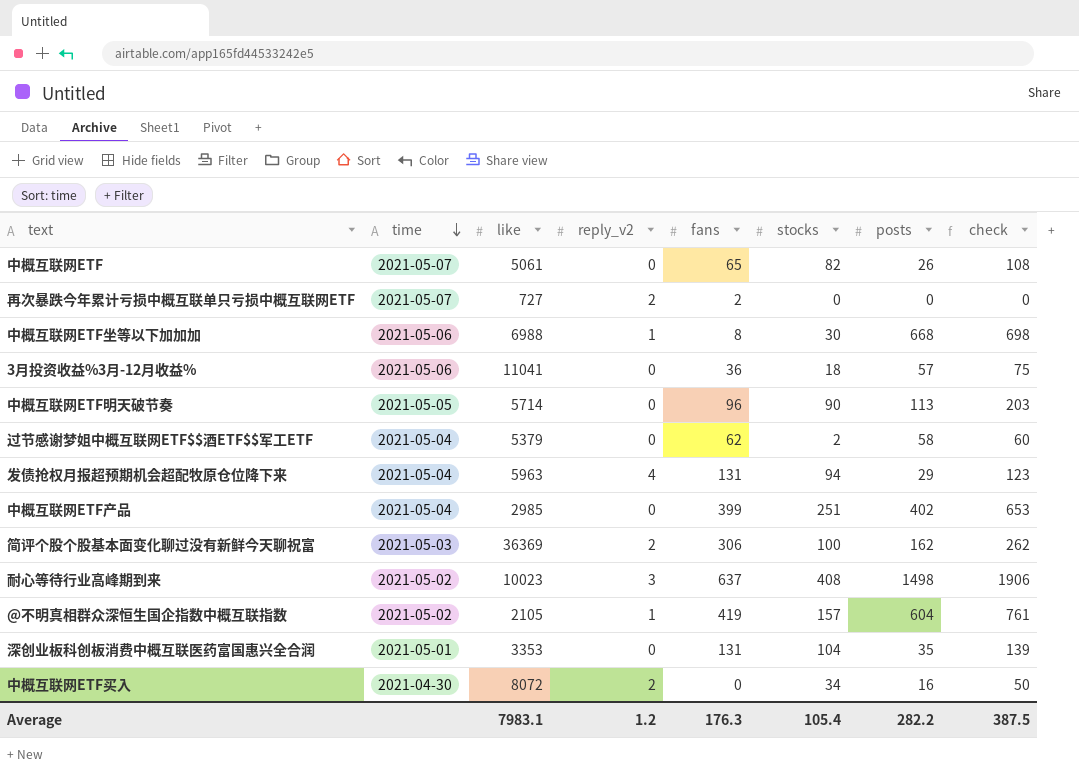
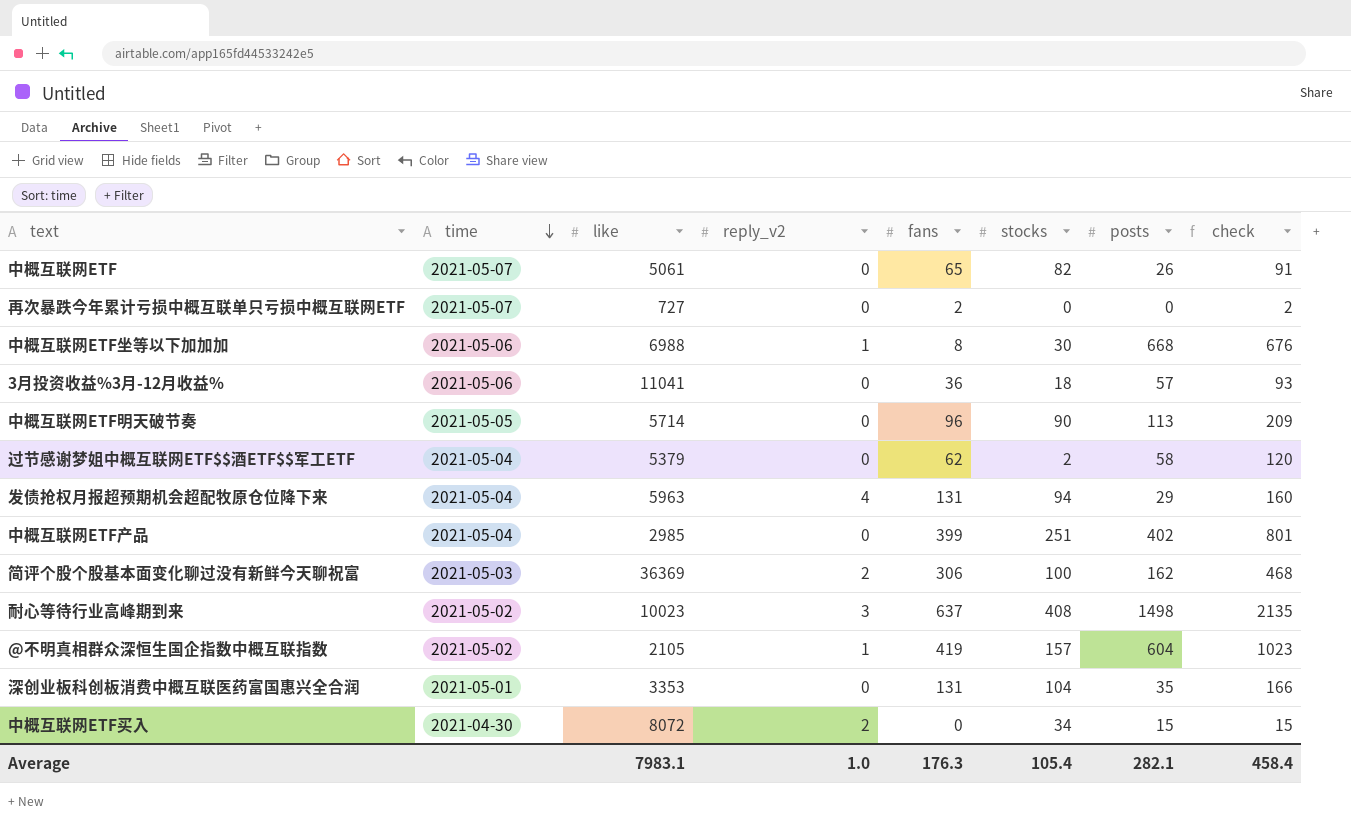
column check | formula: [stocks] + [posts] -> [fans] + [posts]
再次暴跌今年累计亏损中概互联单只亏损中概互联网ETF | reply_v2: 2 -> 0
中概互联网ETF买入 | posts: 16 -> 15
Average | reply_v2: 1.2 -> 1.0
Average | posts: 282.2 -> 282.1
Average | check: 387.5 -> 458.4

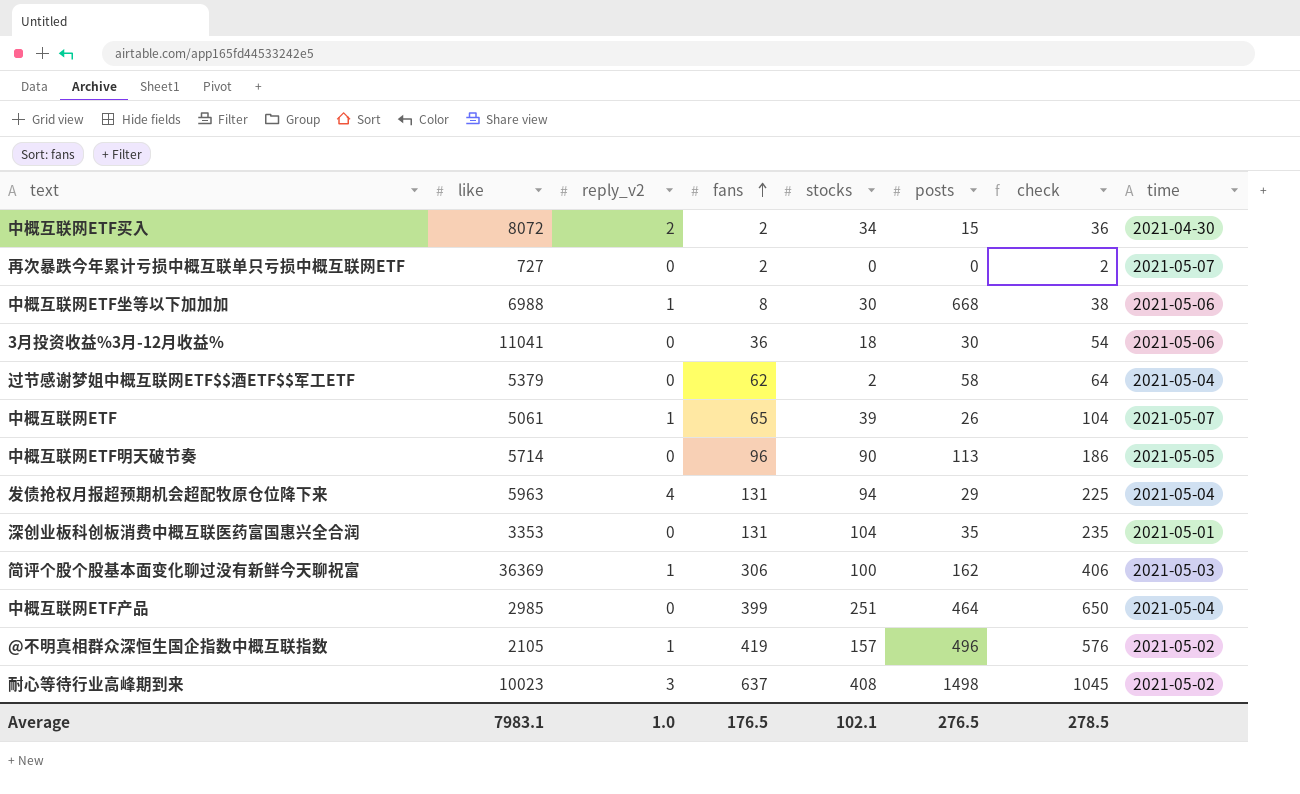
row order: time descending -> fans ascending
column check | formula: [fans] + [posts] -> [fans] + [stocks]
column time | position: 2 -> 8
中概互联网ETF买入 | fans: 0 -> 2
3月投资收益%3月-12月收益% | posts: 57 -> 30
中概互联网ETF | reply_v2: 0 -> 1
中概互联网ETF | stocks: 82 -> 39
简评个股个股基本面变化聊过没有新鲜今天聊祝富 | reply_v2: 2 -> 1
中概互联网ETF产品 | posts: 402 -> 464
@不明真相群众深恒生国企指数中概互联指数 | posts: 604 -> 496
Average | fans: 176.3 -> 176.5
Average | stocks: 105.4 -> 102.1
Average | posts: 282.1 -> 276.5
Average | check: 458.4 -> 278.5

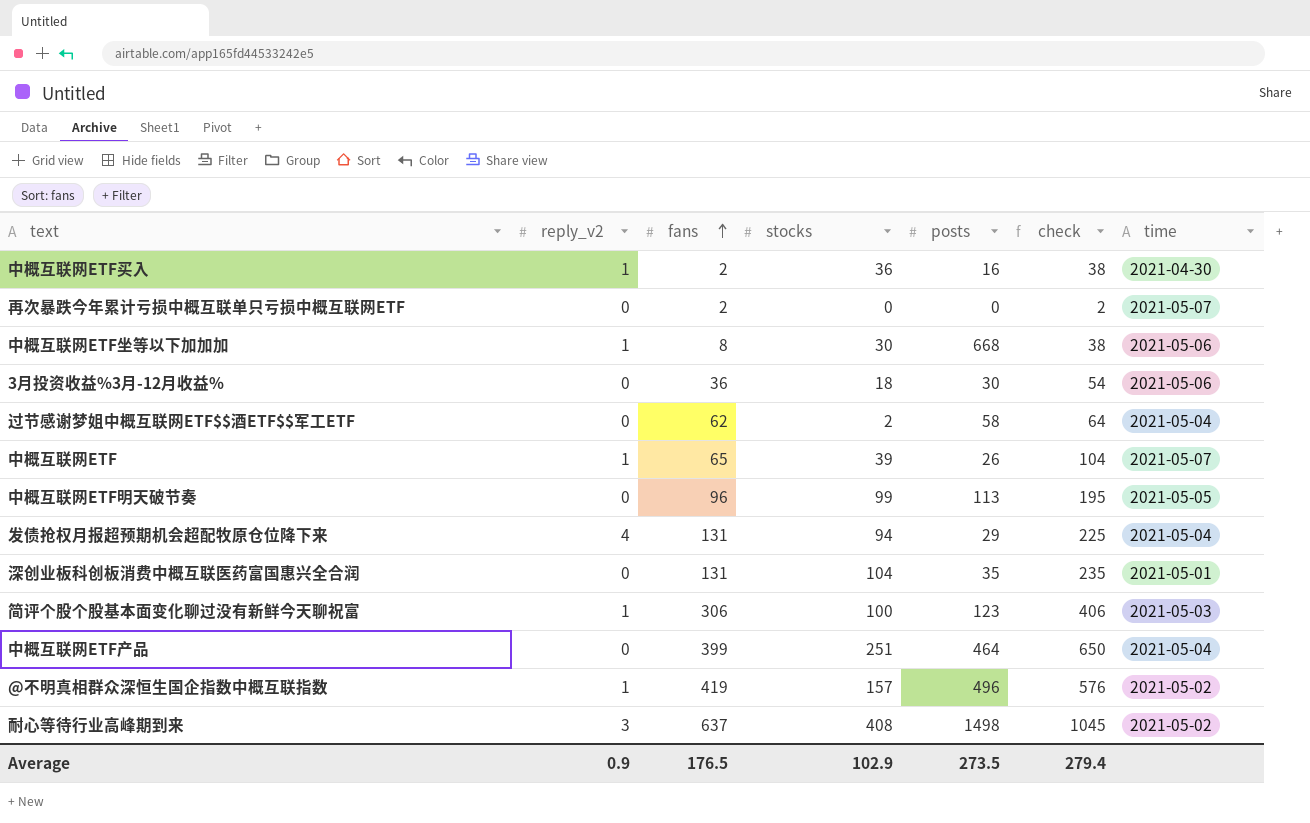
column like | position: 2 -> none
中概互联网ETF买入 | reply_v2: 2 -> 1
中概互联网ETF买入 | stocks: 34 -> 36
中概互联网ETF买入 | posts: 15 -> 16
中概互联网ETF买入 | check: 36 -> 38
中概互联网ETF明天破节奏 | stocks: 90 -> 99
中概互联网ETF明天破节奏 | check: 186 -> 195
简评个股个股基本面变化聊过没有新鲜今天聊祝富 | posts: 162 -> 123
Average | reply_v2: 1.0 -> 0.9
Average | stocks: 102.1 -> 102.9
Average | posts: 276.5 -> 273.5
Average | check: 278.5 -> 279.4

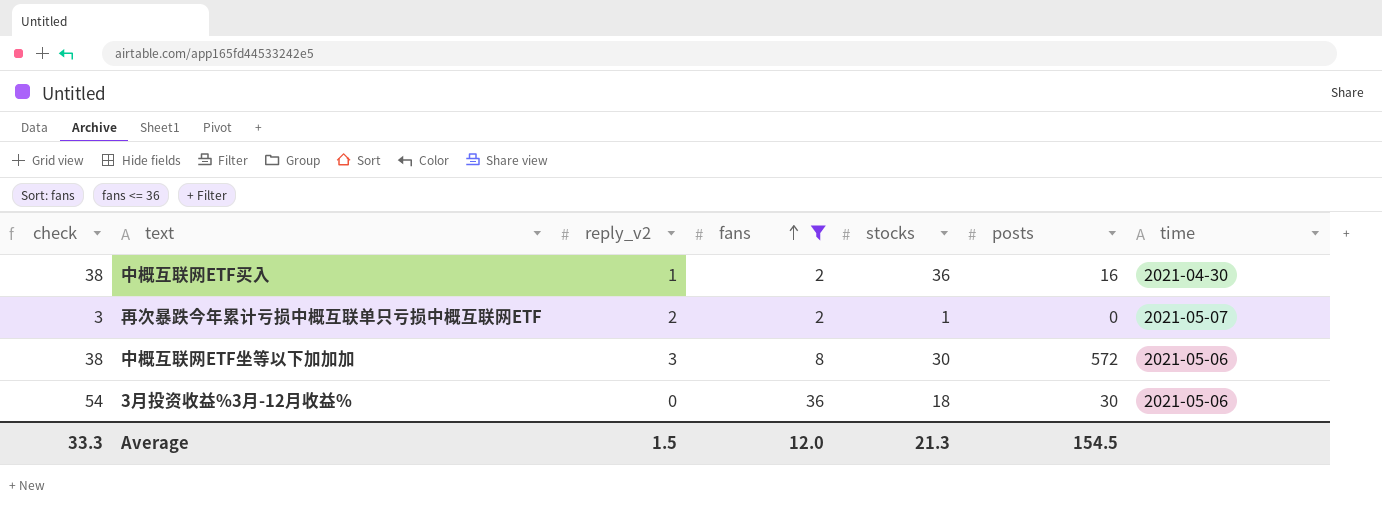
filter: none -> fans <= 36
column check | position: 6 -> 1
再次暴跌今年累计亏损中概互联单只亏损中概互联网ETF | check: 2 -> 3
再次暴跌今年累计亏损中概互联单只亏损中概互联网ETF | reply_v2: 0 -> 2
再次暴跌今年累计亏损中概互联单只亏损中概互联网ETF | stocks: 0 -> 1
中概互联网ETF坐等以下加加加 | reply_v2: 1 -> 3
中概互联网ETF坐等以下加加加 | posts: 668 -> 572
Average | check: 279.4 -> 33.3
Average | reply_v2: 0.9 -> 1.5
Average | fans: 176.5 -> 12.0
Average | stocks: 102.9 -> 21.3
Average | posts: 273.5 -> 154.5

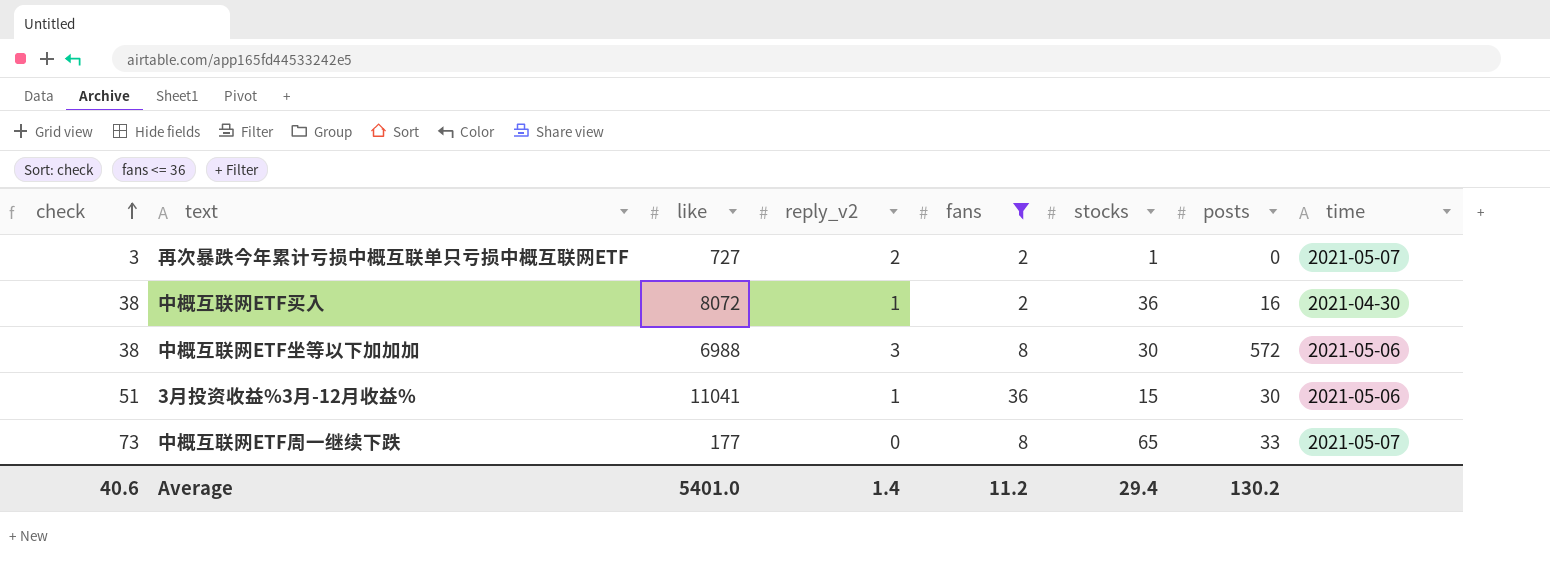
row order: fans ascending -> check ascending
column like | position: none -> 3
3月投资收益%3月-12月收益% | check: 54 -> 51
3月投资收益%3月-12月收益% | reply_v2: 0 -> 1
3月投资收益%3月-12月收益% | stocks: 18 -> 15
row 中概互联网ETF周一继续下跌: none -> 73 | 177 | 0 | 8 | 65 | 33 | 2021-05-07
Average | check: 33.3 -> 40.6
Average | reply_v2: 1.5 -> 1.4
Average | fans: 12.0 -> 11.2
Average | stocks: 21.3 -> 29.4
Average | posts: 154.5 -> 130.2

